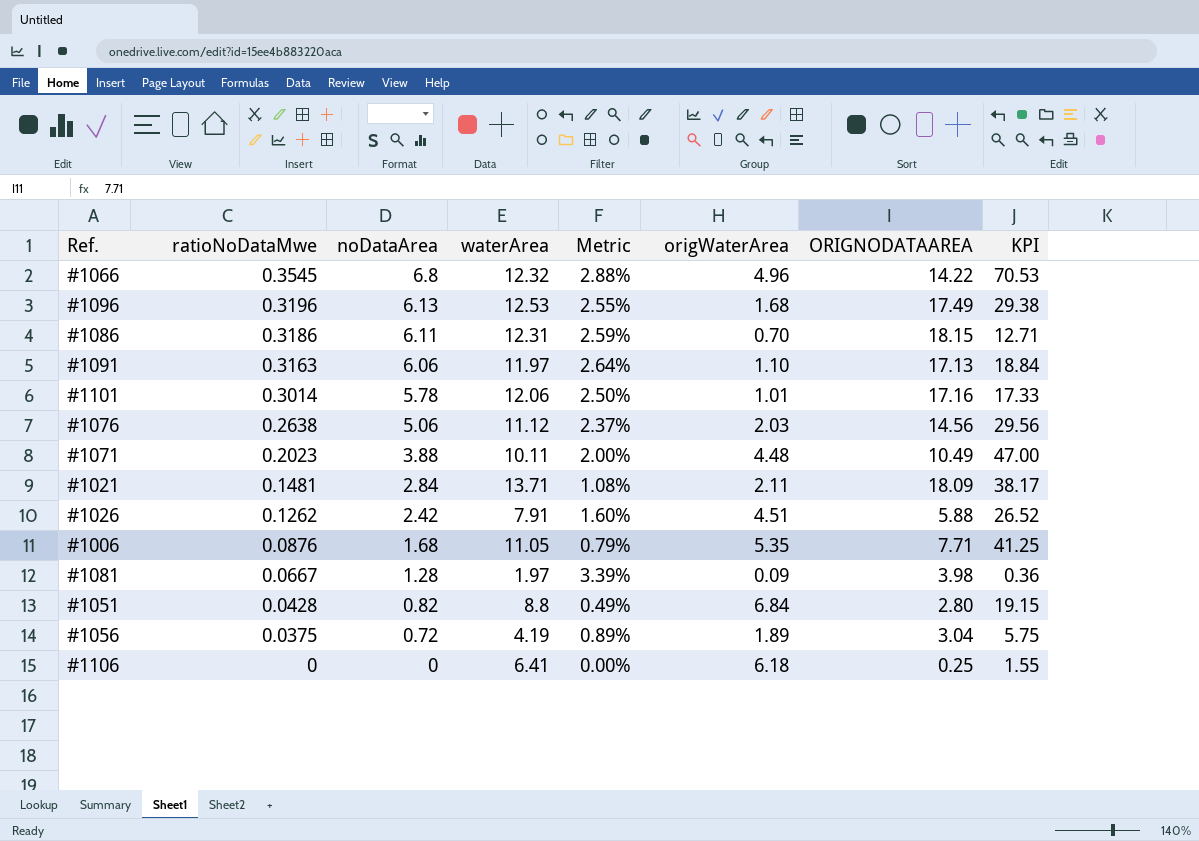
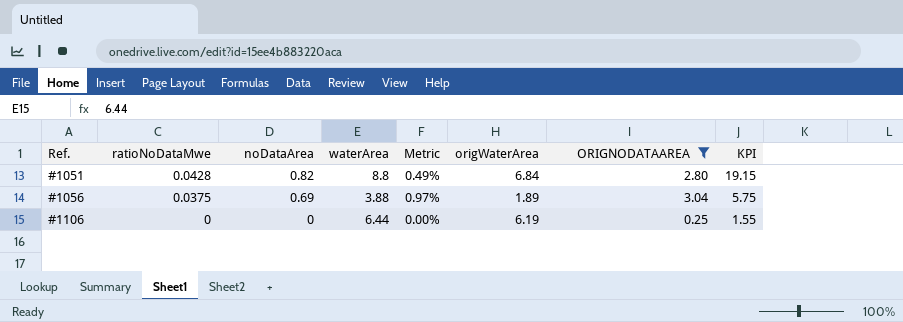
filter: none -> ORIGNODATAAREA <= 3.04
#1056 | noDataArea: 0.72 -> 0.69
#1056 | waterArea: 4.19 -> 3.88
#1056 | Metric: 0.89% -> 0.97%
#1106 | waterArea: 6.41 -> 6.44
#1106 | origWaterArea: 6.18 -> 6.19

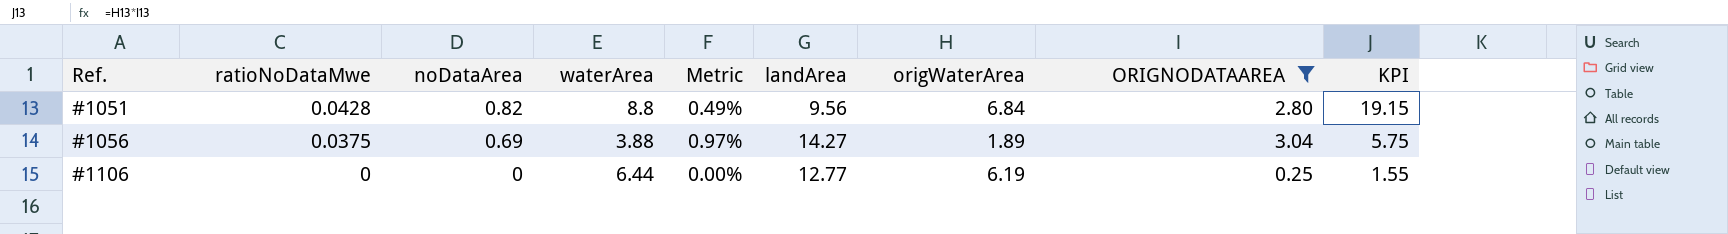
column landArea | position: none -> 6

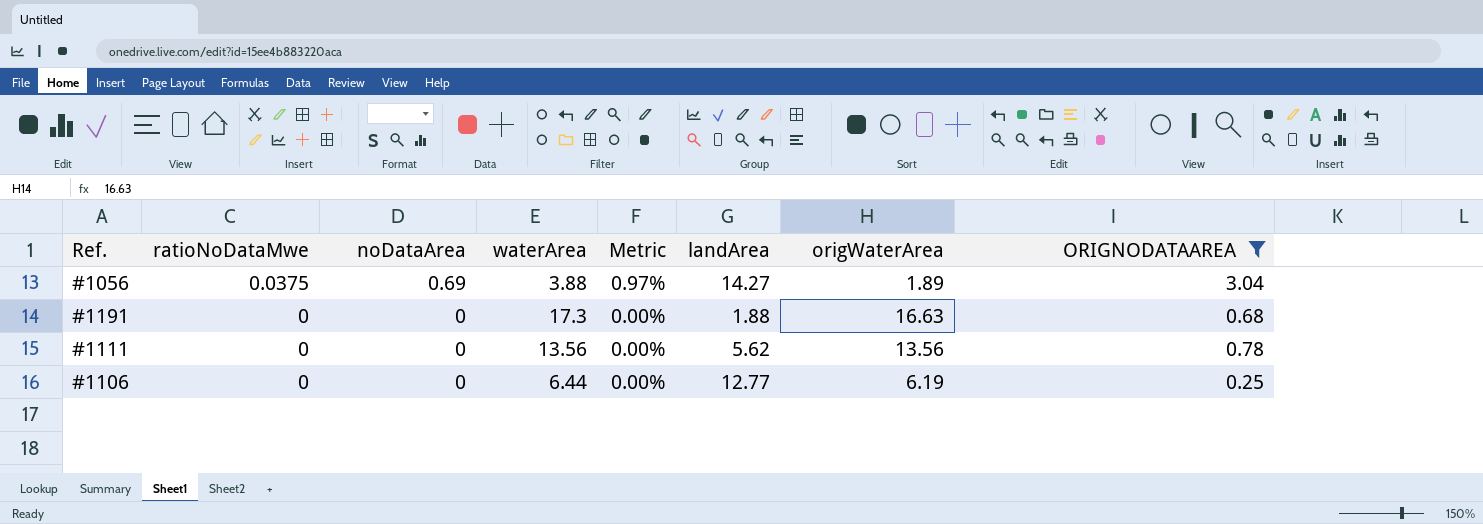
column KPI | formula: [origWaterArea] * [ORIGNODATAAREA] -> none
row #1051: 0.0428 | 0.82 | 8.8 | 0.49% | 9.56 | 6.84 | 2.80 | 19.15 -> none
row #1191: none -> 0 | 0 | 17.3 | 0.00% | 1.88 | 16.63 | 0.68
row #1111: none -> 0 | 0 | 13.56 | 0.00% | 5.62 | 13.56 | 0.78

